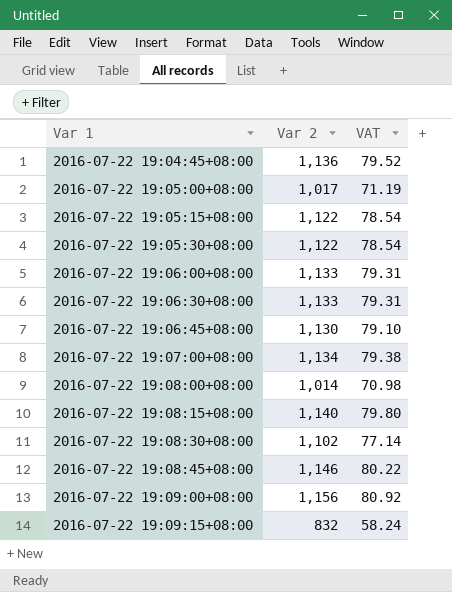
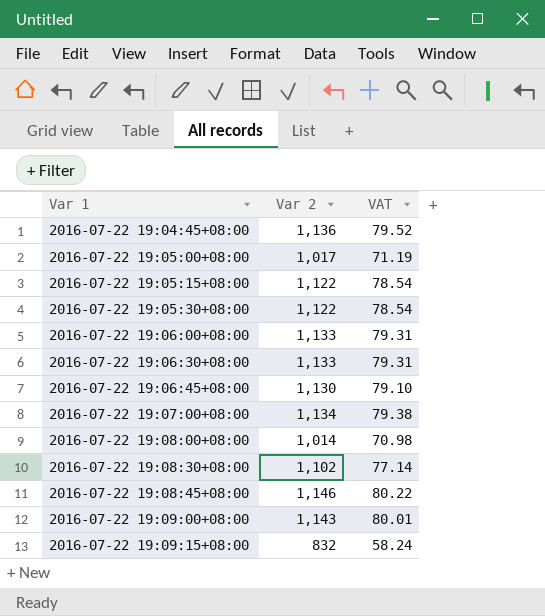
row 2016-07-22 19:08:15+08:00: 1,140 | 79.80 -> none
2016-07-22 19:09:00+08:00 | Var 2: 1,156 -> 1,143
2016-07-22 19:09:00+08:00 | VAT: 80.92 -> 80.01

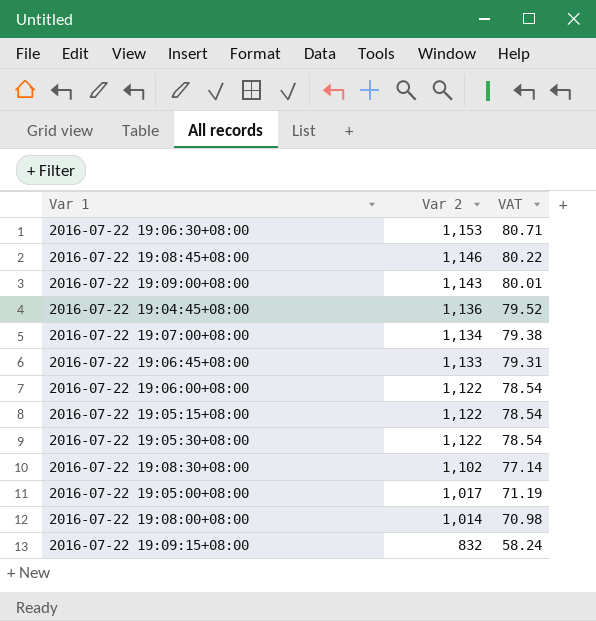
row order: Var 1 ascending -> Var 2 descending
2016-07-22 19:06:30+08:00 | Var 2: 1,133 -> 1,153
2016-07-22 19:06:30+08:00 | VAT: 79.31 -> 80.71
2016-07-22 19:06:45+08:00 | Var 2: 1,130 -> 1,133
2016-07-22 19:06:45+08:00 | VAT: 79.10 -> 79.31
2016-07-22 19:06:00+08:00 | Var 2: 1,133 -> 1,122
2016-07-22 19:06:00+08:00 | VAT: 79.31 -> 78.54

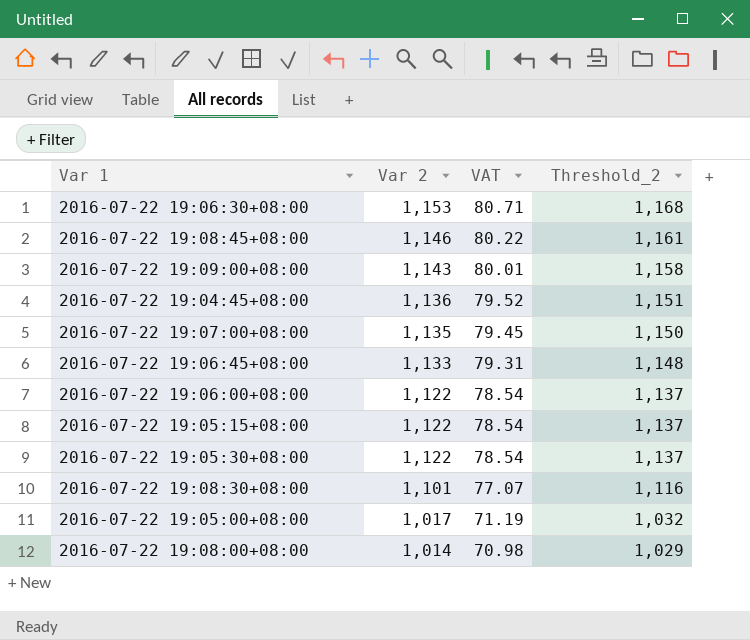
column Threshold_2 | formula: none -> [Var 2] + 15
row 2016-07-22 19:09:15+08:00: 832 | 58.24 -> none
2016-07-22 19:07:00+08:00 | Var 2: 1,134 -> 1,135
2016-07-22 19:07:00+08:00 | VAT: 79.38 -> 79.45
2016-07-22 19:08:30+08:00 | Var 2: 1,102 -> 1,101
2016-07-22 19:08:30+08:00 | VAT: 77.14 -> 77.07

